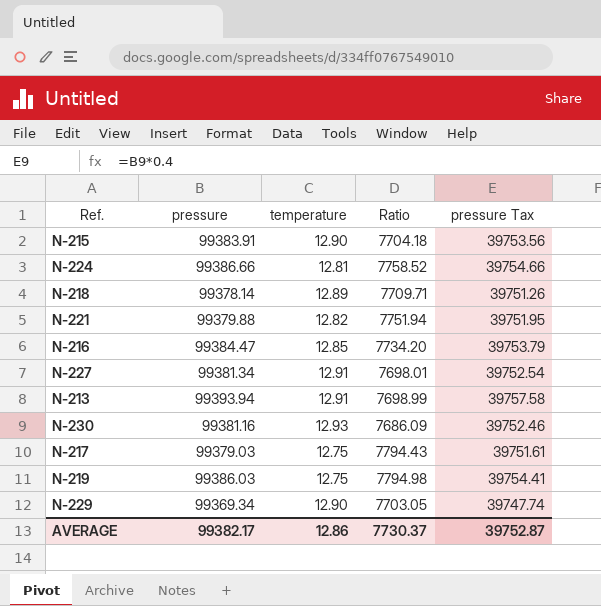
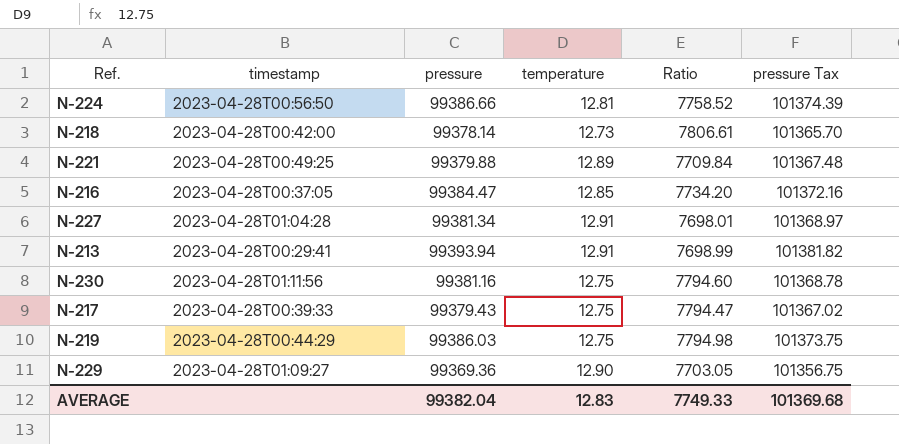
column timestamp | position: none -> 2
column pressure Tax | formula: [pressure] * 0.4 -> [pressure] * 1.02
row N-215: 99383.91 | 12.90 | 7704.18 | 39753.56 -> none
N-218 | temperature: 12.89 -> 12.73
N-218 | Ratio: 7709.71 -> 7806.61
N-221 | temperature: 12.82 -> 12.89
N-221 | Ratio: 7751.94 -> 7709.84
N-230 | temperature: 12.93 -> 12.75
N-230 | Ratio: 7686.09 -> 7794.60
N-217 | pressure: 99379.03 -> 99379.43
N-217 | Ratio: 7794.43 -> 7794.47
N-229 | pressure: 99369.34 -> 99369.36
AVERAGE | pressure: 99382.17 -> 99382.04
AVERAGE | temperature: 12.86 -> 12.83
AVERAGE | Ratio: 7730.37 -> 7749.33
AVERAGE | pressure Tax: 39752.87 -> 101369.68

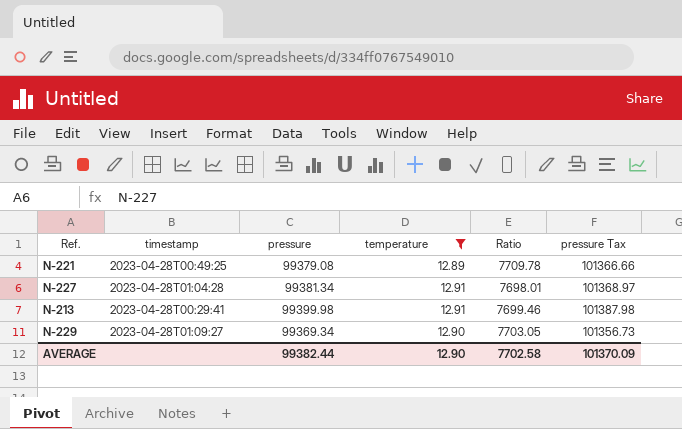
filter: none -> temperature >= 12.89
N-221 | pressure: 99379.88 -> 99379.08
N-221 | Ratio: 7709.84 -> 7709.78
N-221 | pressure Tax: 101367.48 -> 101366.66
N-213 | pressure: 99393.94 -> 99399.98
N-213 | Ratio: 7698.99 -> 7699.46
N-213 | pressure Tax: 101381.82 -> 101387.98
N-229 | pressure: 99369.36 -> 99369.34
N-229 | pressure Tax: 101356.75 -> 101356.73
AVERAGE | pressure: 99382.04 -> 99382.44
AVERAGE | temperature: 12.83 -> 12.90
AVERAGE | Ratio: 7749.33 -> 7702.58
AVERAGE | pressure Tax: 101369.68 -> 101370.09

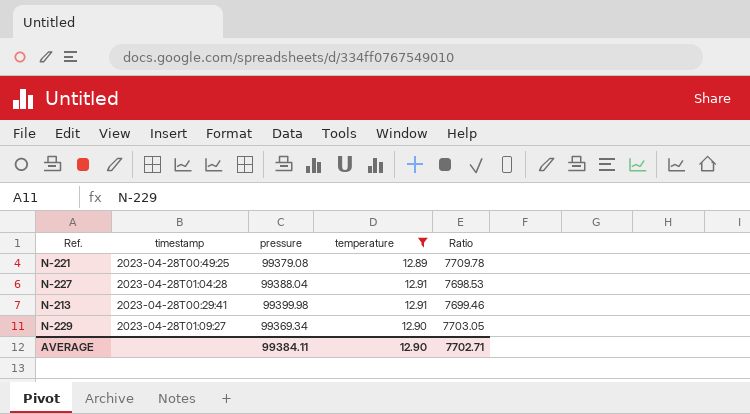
column pressure Tax | formula: [pressure] * 1.02 -> none
N-227 | pressure: 99381.34 -> 99388.04
N-227 | Ratio: 7698.01 -> 7698.53
AVERAGE | pressure: 99382.44 -> 99384.11
AVERAGE | Ratio: 7702.58 -> 7702.71

